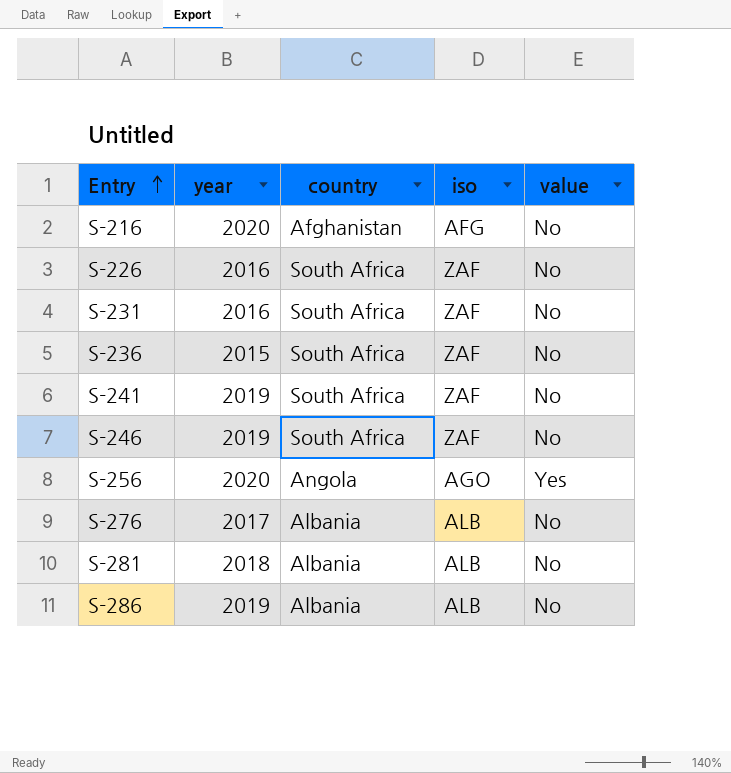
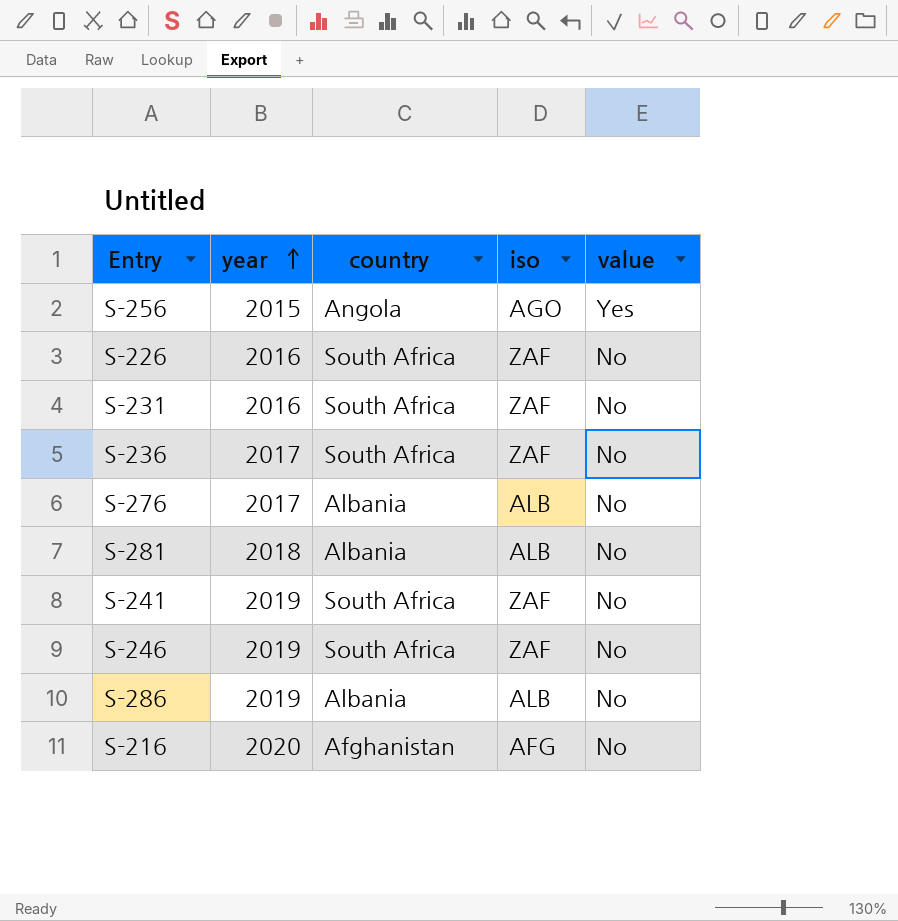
row order: Entry ascending -> year ascending
S-256 | year: 2020 -> 2015
S-236 | year: 2015 -> 2017

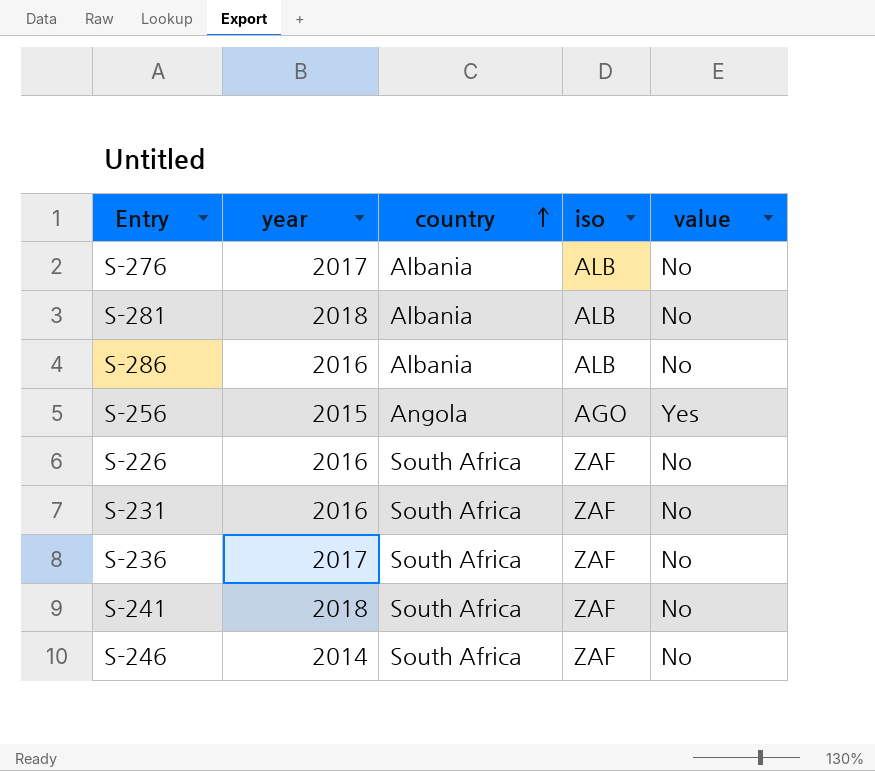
row order: year ascending -> country ascending
row S-216: 2020 | Afghanistan | AFG | No -> none
S-286 | year: 2019 -> 2016
S-241 | year: 2019 -> 2018
S-246 | year: 2019 -> 2014

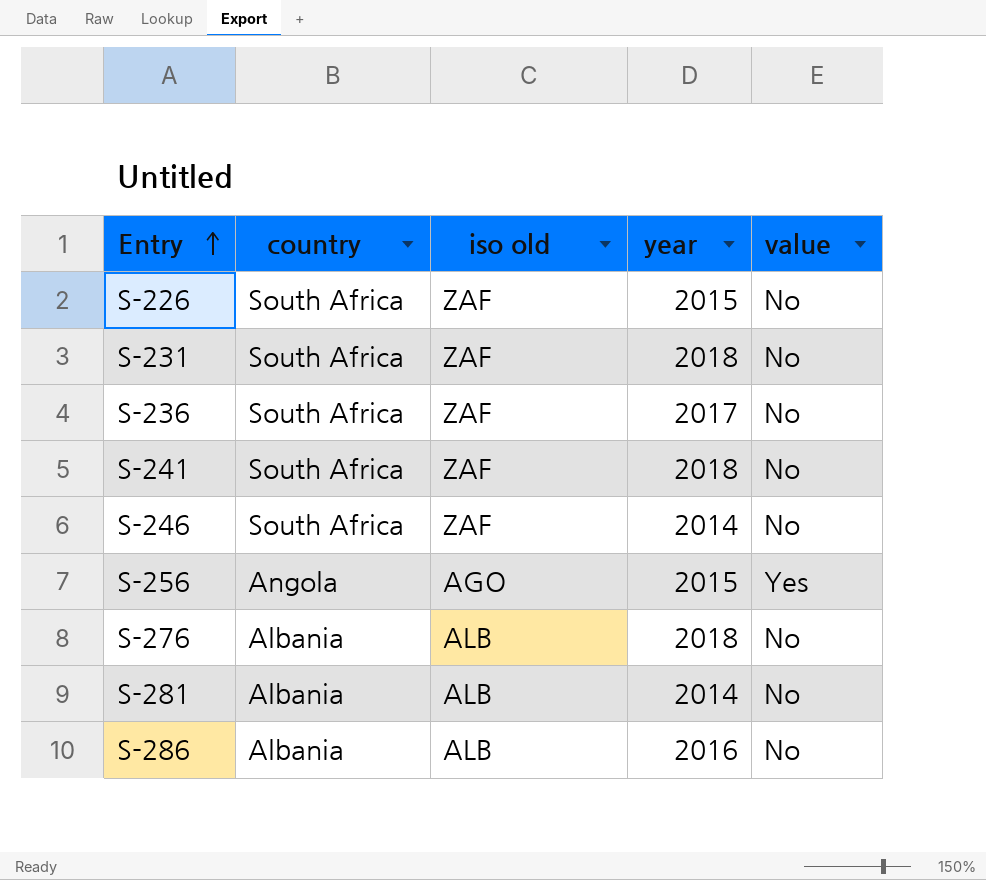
row order: country ascending -> Entry ascending
column name: iso -> iso old
column year | position: 2 -> 4
S-226 | year: 2016 -> 2015
S-231 | year: 2016 -> 2018
S-276 | year: 2017 -> 2018
S-281 | year: 2018 -> 2014

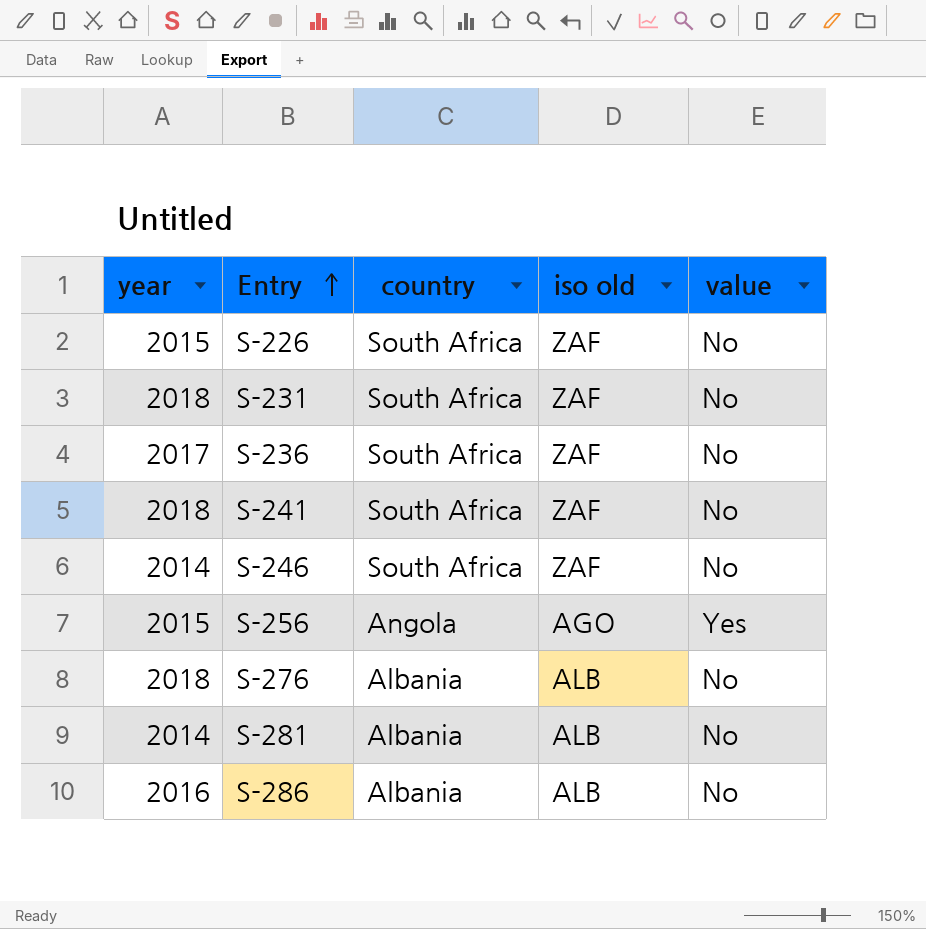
column year | position: 4 -> 1

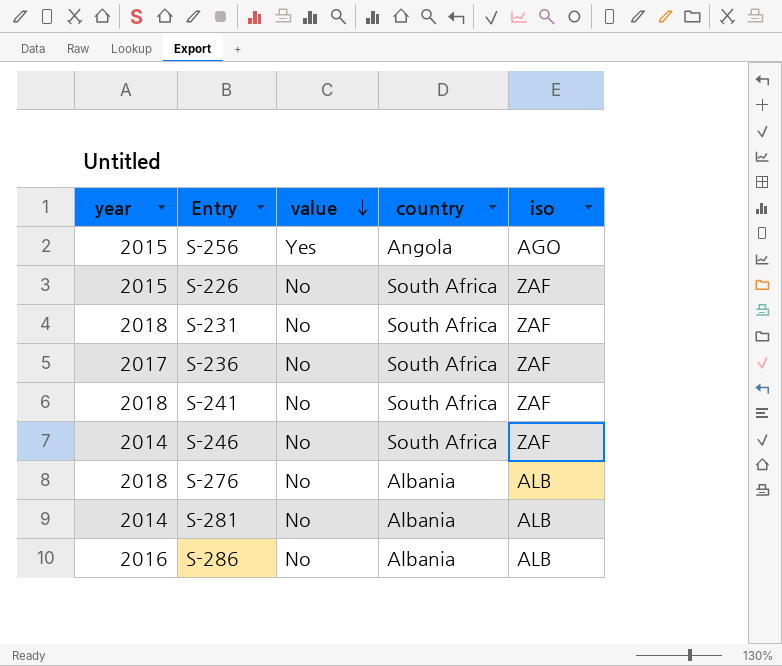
row order: Entry ascending -> value descending
column value | position: 5 -> 3
column name: iso old -> iso

